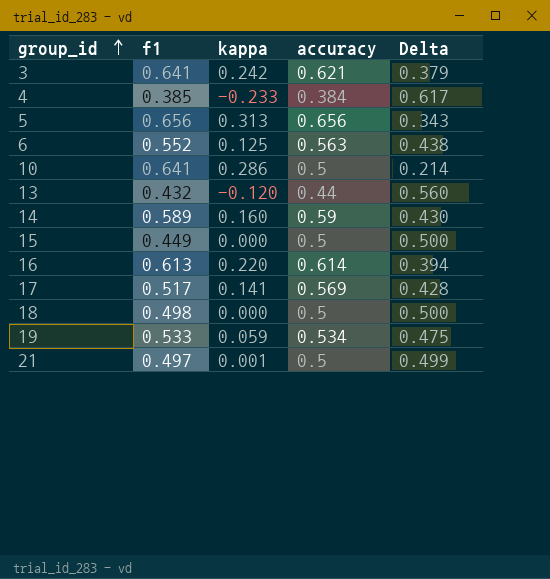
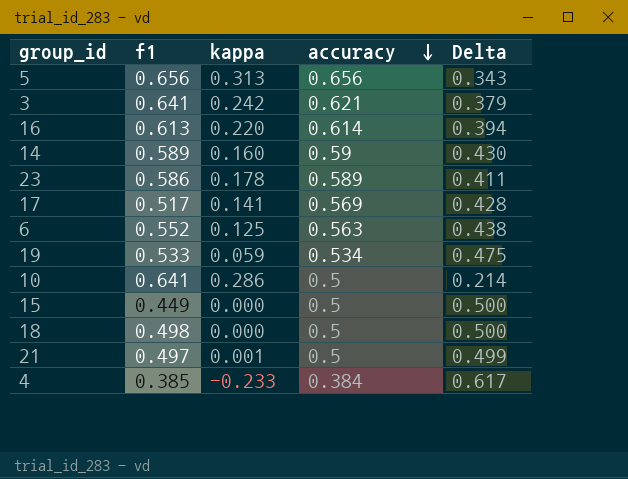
row order: group_id ascending -> accuracy descending
row 13: 0.432 | -0.120 | 0.44 | 0.560 -> none
row 23: none -> 0.586 | 0.178 | 0.589 | 0.411

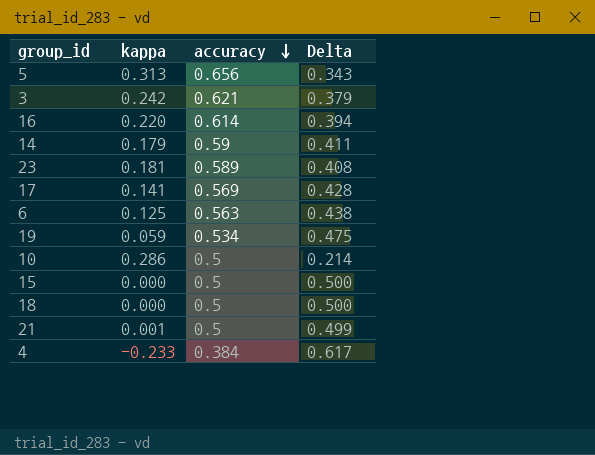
column f1 | position: 2 -> none
14 | kappa: 0.160 -> 0.179
14 | Delta: 0.430 -> 0.411
23 | kappa: 0.178 -> 0.181
23 | Delta: 0.411 -> 0.408

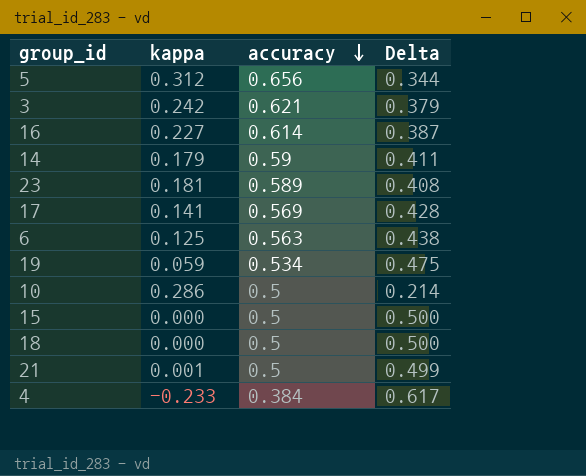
5 | kappa: 0.313 -> 0.312
5 | Delta: 0.343 -> 0.344
16 | kappa: 0.220 -> 0.227
16 | Delta: 0.394 -> 0.387

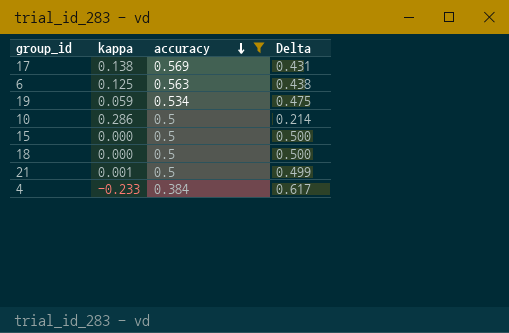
filter: none -> accuracy <= 0.569
17 | kappa: 0.141 -> 0.138
17 | Delta: 0.428 -> 0.431

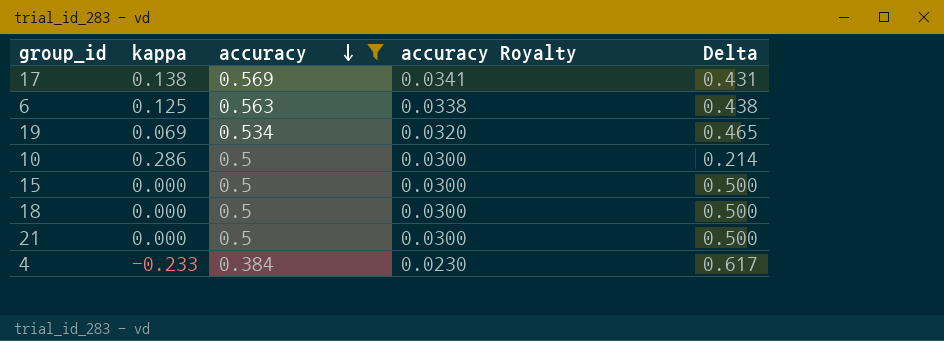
column accuracy Royalty | formula: none -> [accuracy] * 0.06
19 | kappa: 0.059 -> 0.069
19 | Delta: 0.475 -> 0.465
21 | kappa: 0.001 -> 0.000
21 | Delta: 0.499 -> 0.500

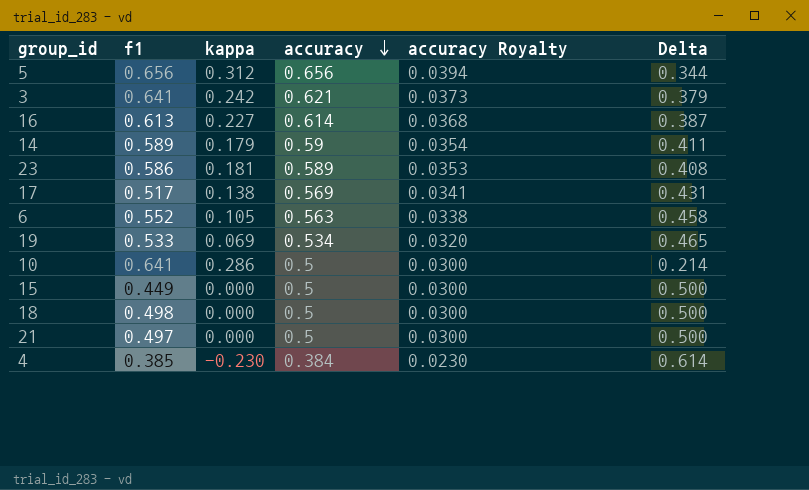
filter: accuracy <= 0.569 -> none
column f1 | position: none -> 2
6 | kappa: 0.125 -> 0.105
6 | Delta: 0.438 -> 0.458
4 | kappa: -0.233 -> -0.230
4 | Delta: 0.617 -> 0.614

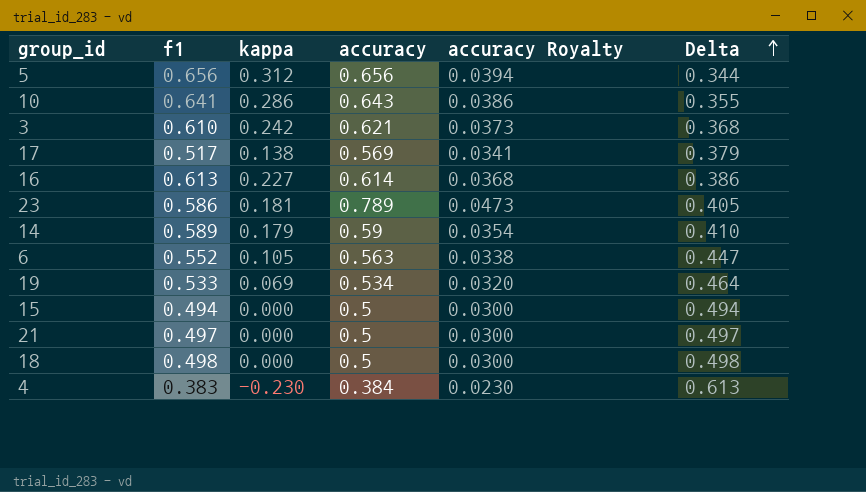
row order: accuracy descending -> Delta ascending
column Delta | formula: [accuracy] - [kappa] -> [f1] - [kappa]
10 | accuracy: 0.5 -> 0.643
10 | accuracy Royalty: 0.0300 -> 0.0386
3 | f1: 0.641 -> 0.610
23 | accuracy: 0.589 -> 0.789
23 | accuracy Royalty: 0.0353 -> 0.0473
15 | f1: 0.449 -> 0.494
4 | f1: 0.385 -> 0.383

